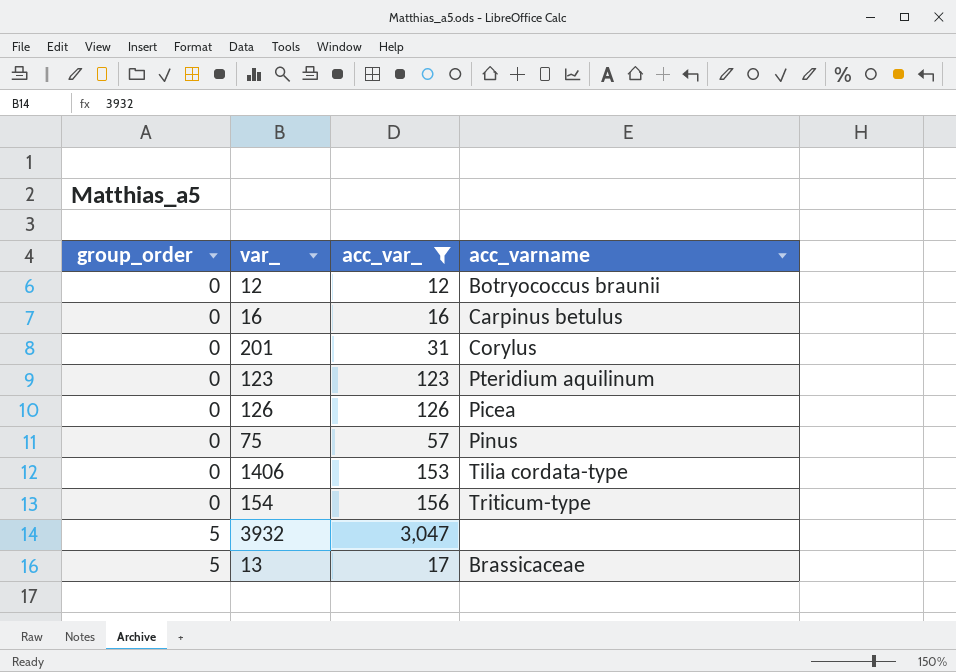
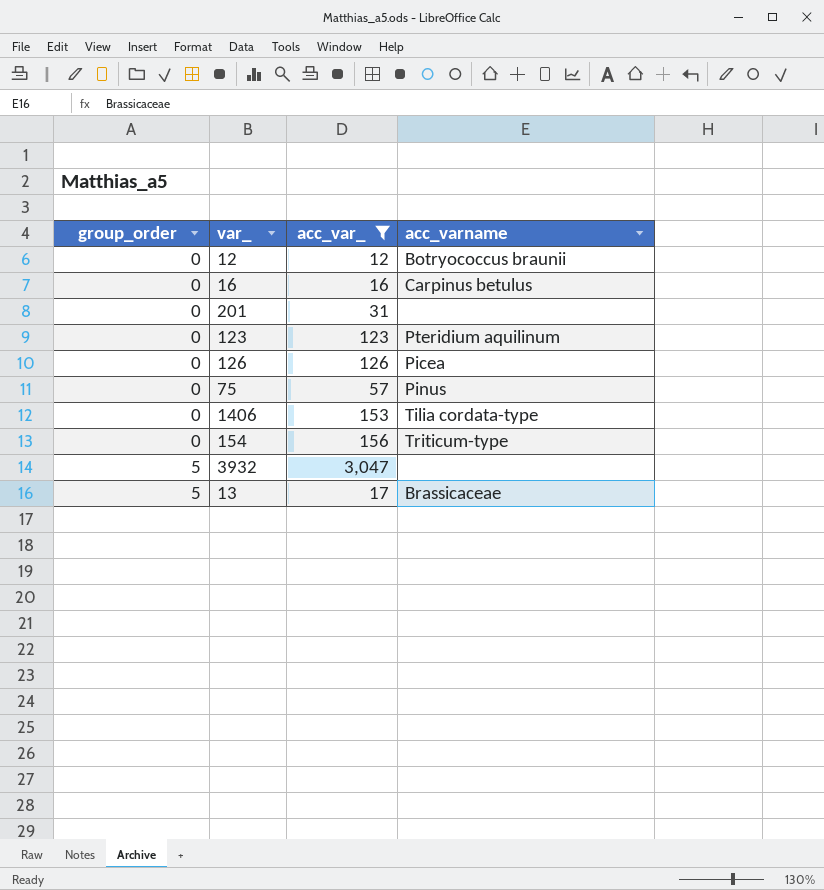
201 | acc_varname: Corylus -> none

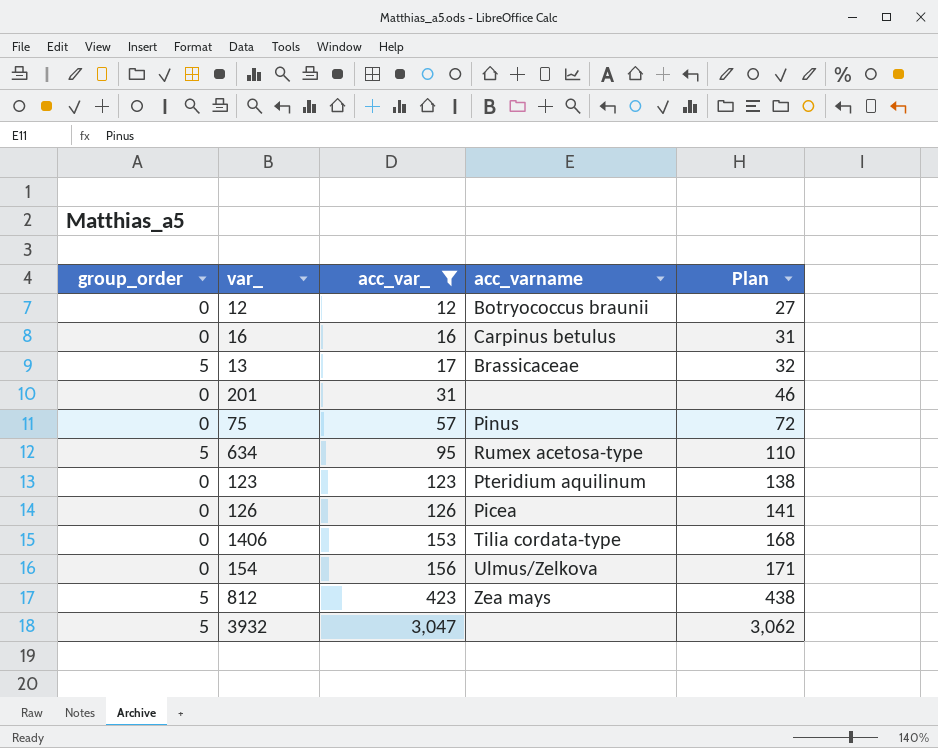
row order: group_order ascending -> acc_var_ ascending
column Plan | formula: none -> [acc_var_] + 15
row 634: none -> 5 | 95 | Rumex acetosa-type | 110
154 | acc_varname: Triticum-type -> Ulmus/Zelkova
row 812: none -> 5 | 423 | Zea mays | 438

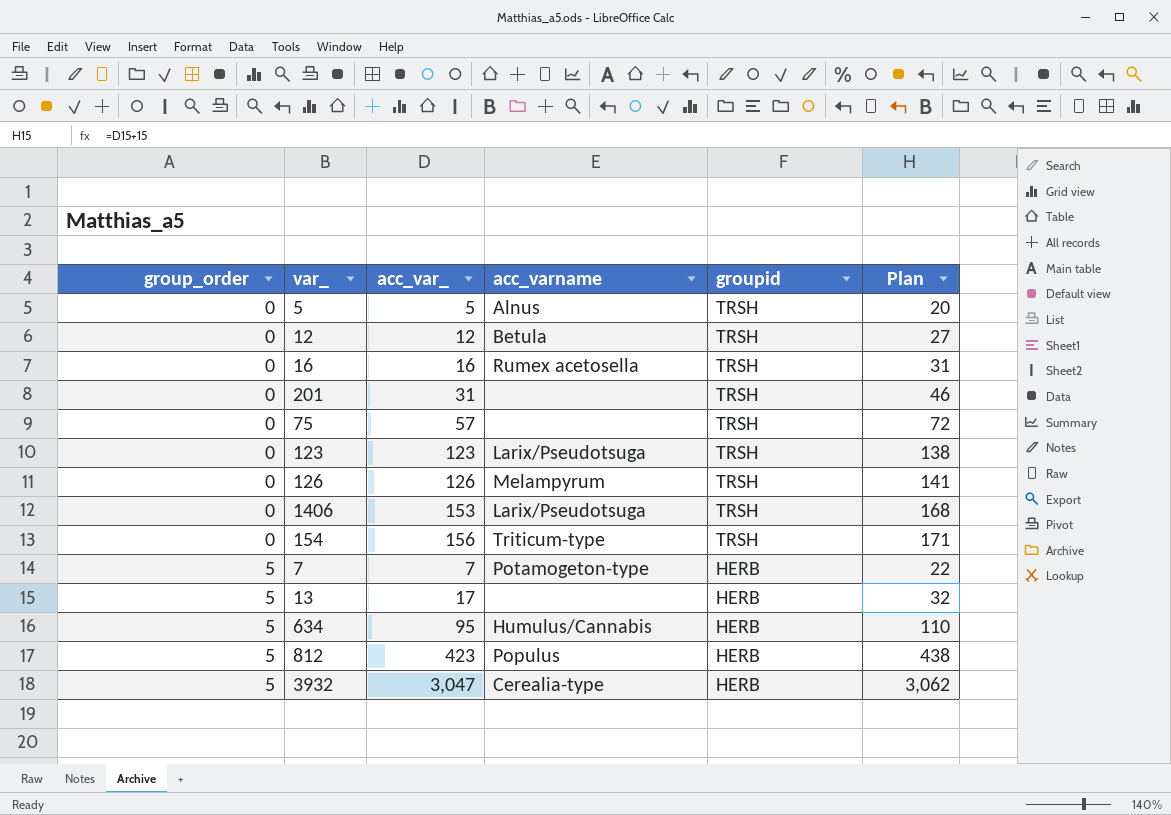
filter: acc_var_ >= 12 -> none
row order: acc_var_ ascending -> group_order ascending
column groupid | position: none -> 5
12 | acc_varname: Botryococcus braunii -> Betula
16 | acc_varname: Carpinus betulus -> Rumex acetosella
75 | acc_varname: Pinus -> none
123 | acc_varname: Pteridium aquilinum -> Larix/Pseudotsuga
126 | acc_varname: Picea -> Melampyrum
1406 | acc_varname: Tilia cordata-type -> Larix/Pseudotsuga
154 | acc_varname: Ulmus/Zelkova -> Triticum-type
13 | acc_varname: Brassicaceae -> none
634 | acc_varname: Rumex acetosa-type -> Humulus/Cannabis
812 | acc_varname: Zea mays -> Populus
3932 | acc_varname: none -> Cerealia-type

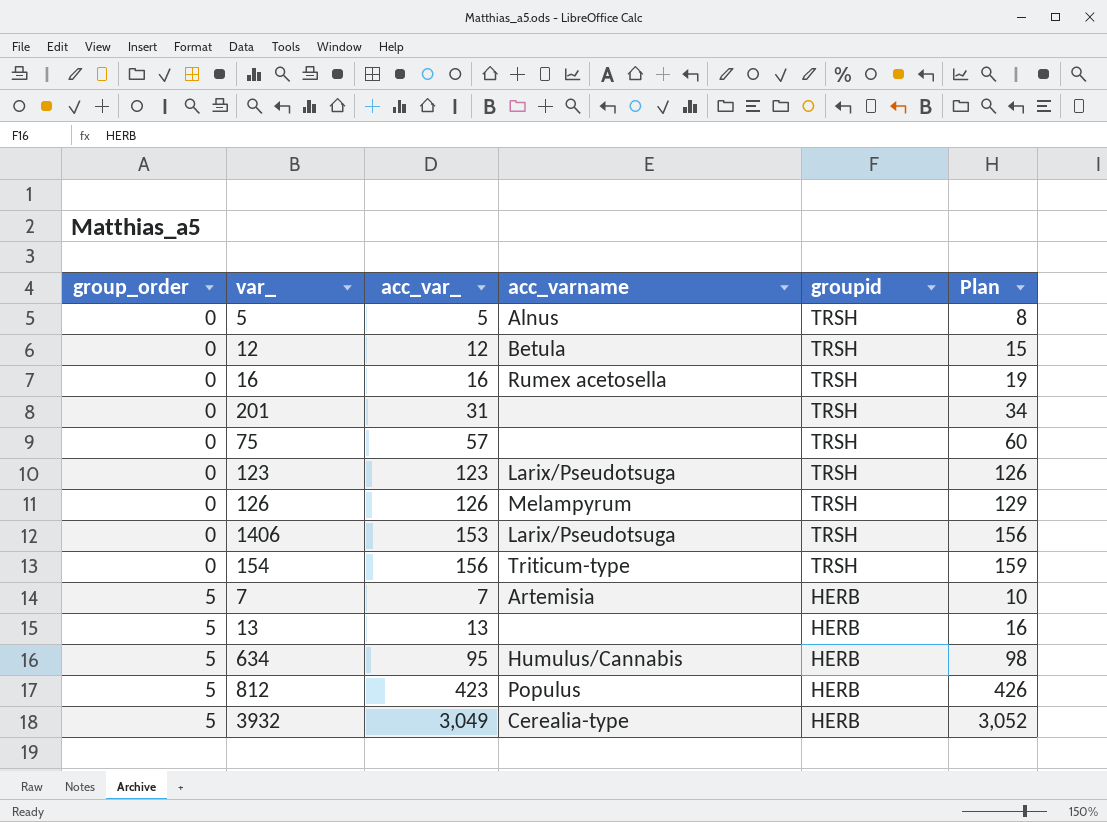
column Plan | formula: [acc_var_] + 15 -> [acc_var_] + 3
7 | acc_varname: Potamogeton-type -> Artemisia
13 | acc_var_: 17 -> 13
3932 | acc_var_: 3,047 -> 3,049

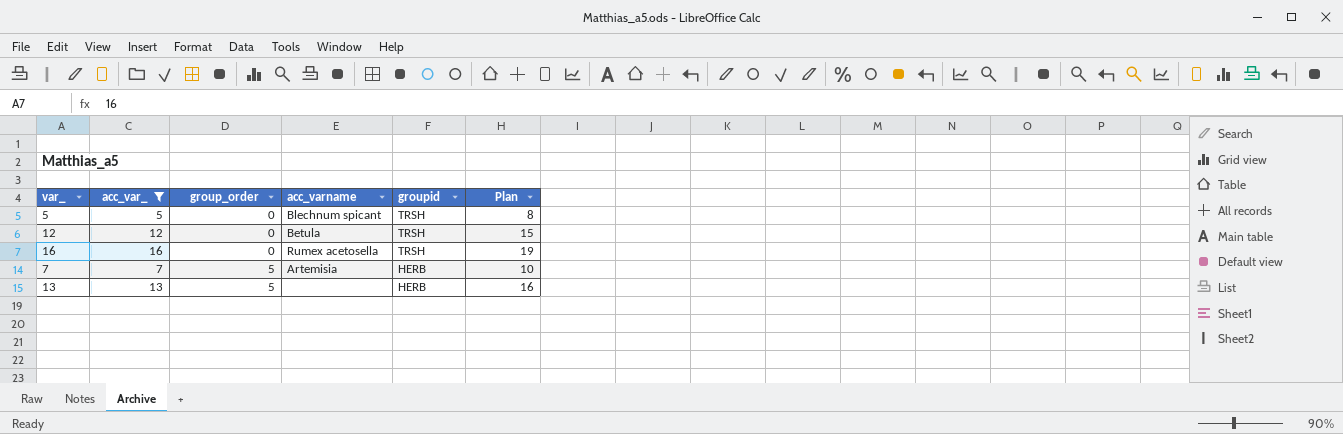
filter: none -> acc_var_ <= 16
column group_order | position: 1 -> 3
5 | acc_varname: Alnus -> Blechnum spicant

